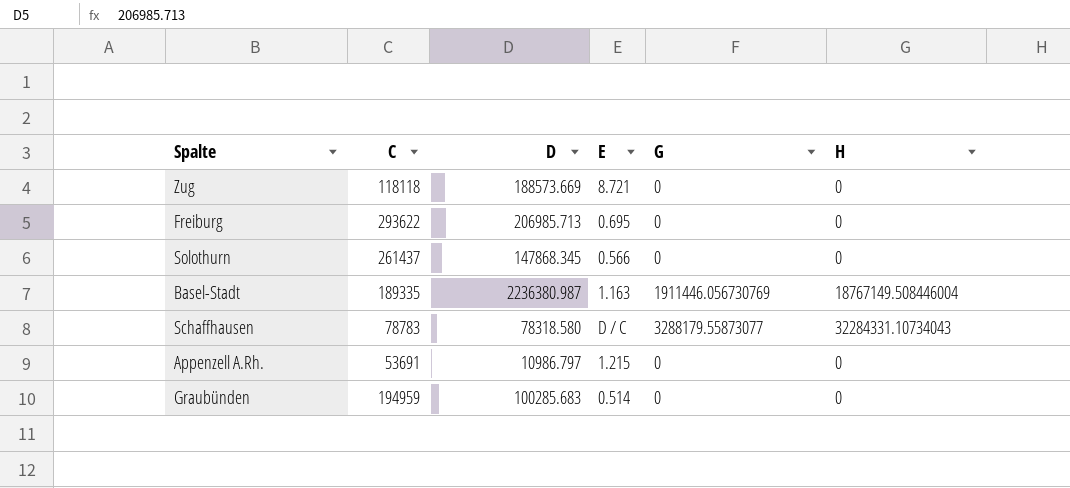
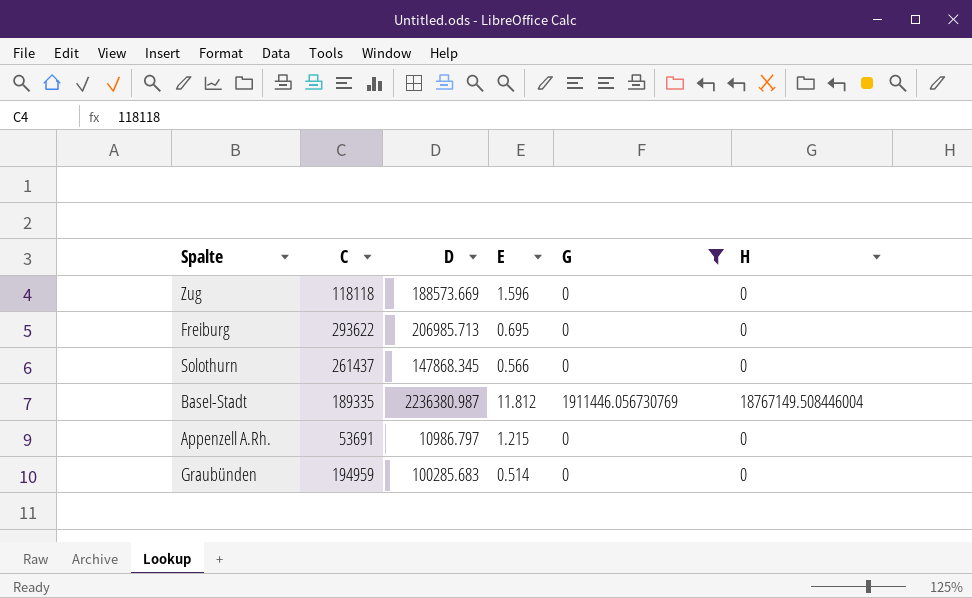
filter: none -> G != 3288179.55873077
Zug | E: 8.721 -> 1.596
Basel-Stadt | E: 1.163 -> 11.812

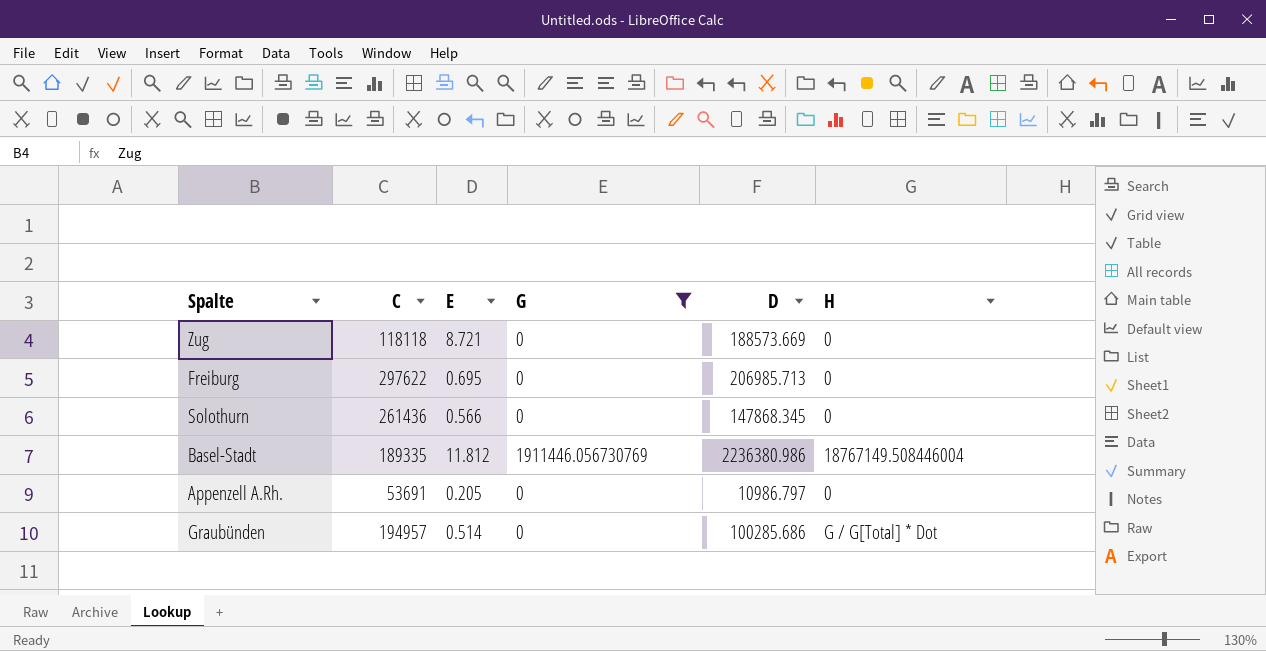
column D | position: 3 -> 5
Zug | E: 1.596 -> 8.721
Freiburg | C: 293622 -> 297622
Solothurn | C: 261437 -> 261436
Basel-Stadt | D: 2236380.987 -> 2236380.986
Appenzell A.Rh. | E: 1.215 -> 0.205
Graubünden | C: 194959 -> 194957
Graubünden | D: 100285.683 -> 100285.686
Graubünden | H: 0 -> G / G[Total] * Dot

